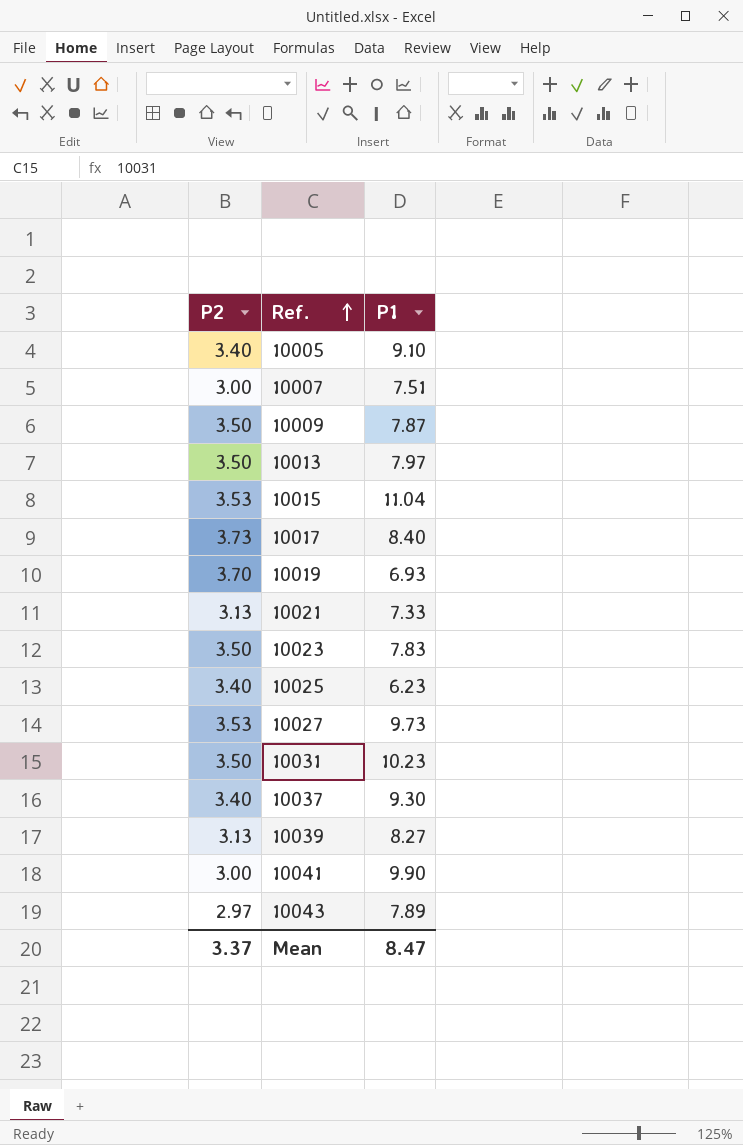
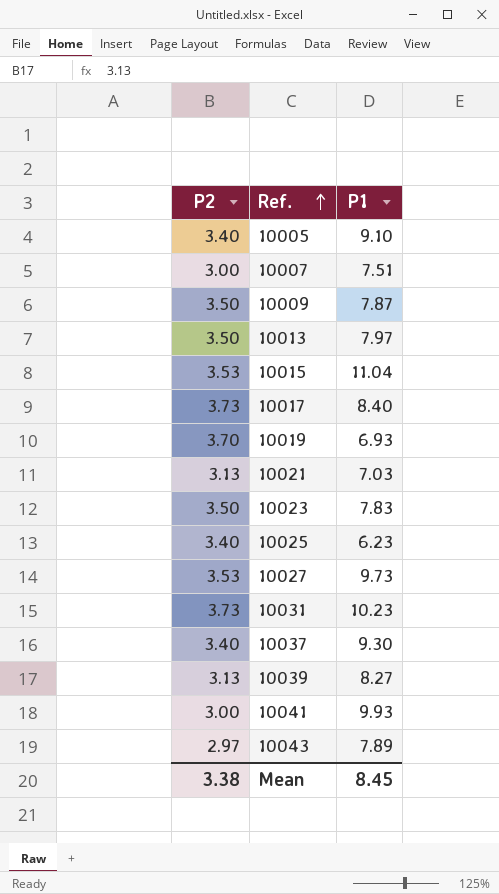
10021 | P1: 7.33 -> 7.03
10031 | P2: 3.50 -> 3.73
10041 | P1: 9.90 -> 9.93
Mean | P2: 3.37 -> 3.38
Mean | P1: 8.47 -> 8.45

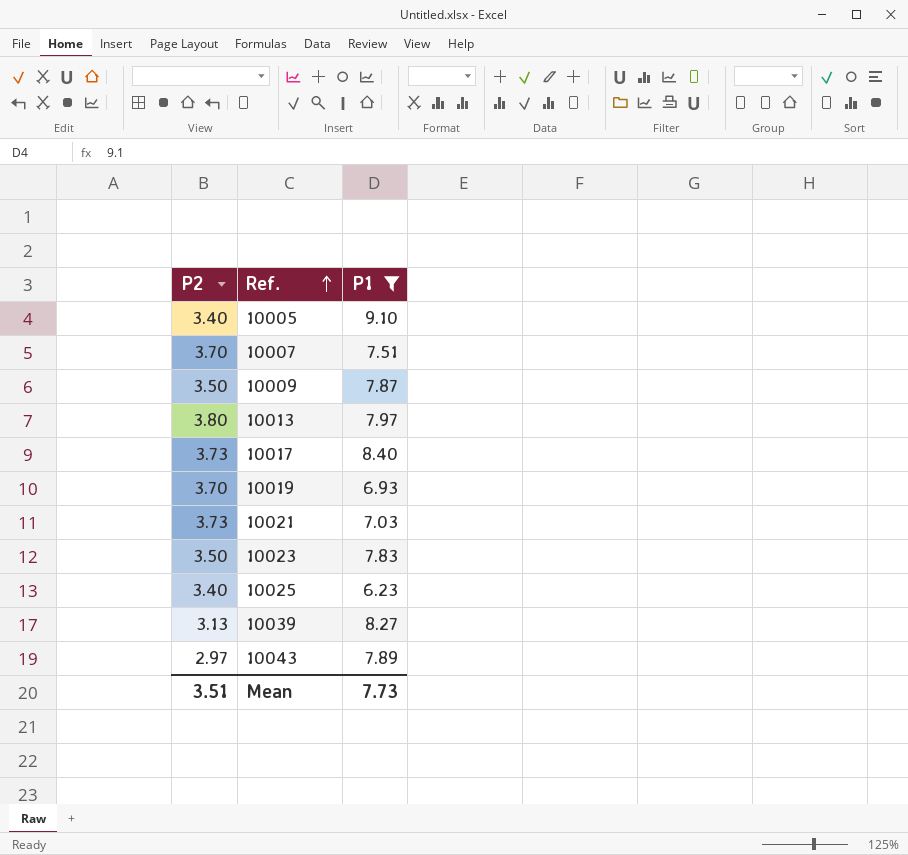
filter: none -> P1 <= 9.10
10007 | P2: 3.00 -> 3.70
10013 | P2: 3.50 -> 3.80
10021 | P2: 3.13 -> 3.73
Mean | P2: 3.38 -> 3.51
Mean | P1: 8.45 -> 7.73

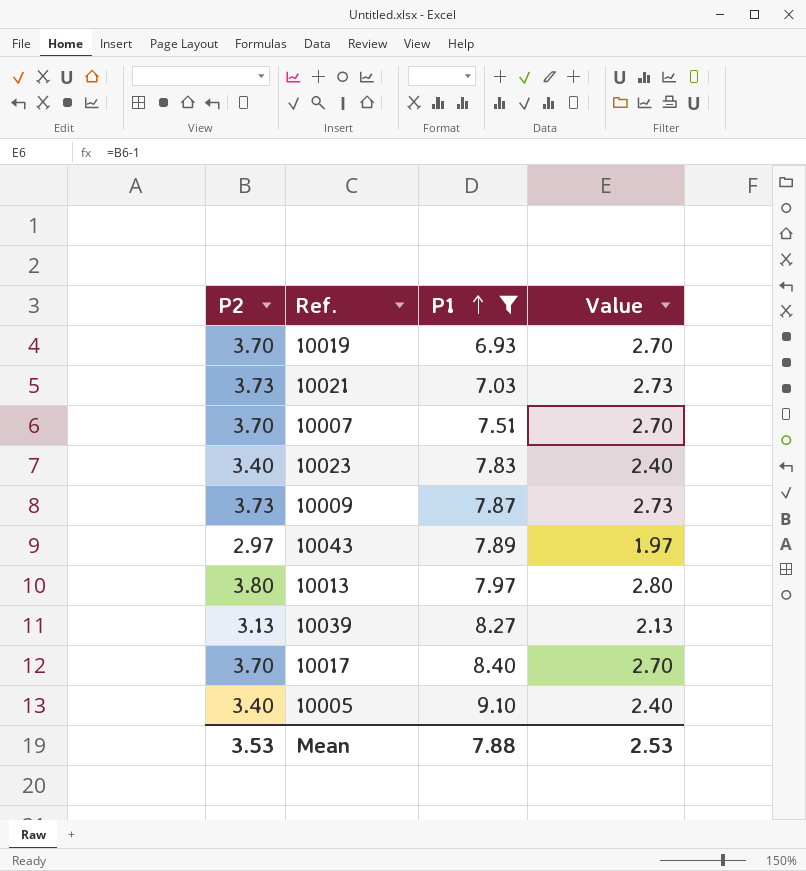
row order: Ref. ascending -> P1 ascending
column Value | formula: none -> [P2] - 1
row 10025: 3.40 | 6.23 -> none
10023 | P2: 3.50 -> 3.40
10009 | P2: 3.50 -> 3.73
10017 | P2: 3.73 -> 3.70
Mean | P2: 3.51 -> 3.53
Mean | P1: 7.73 -> 7.88

